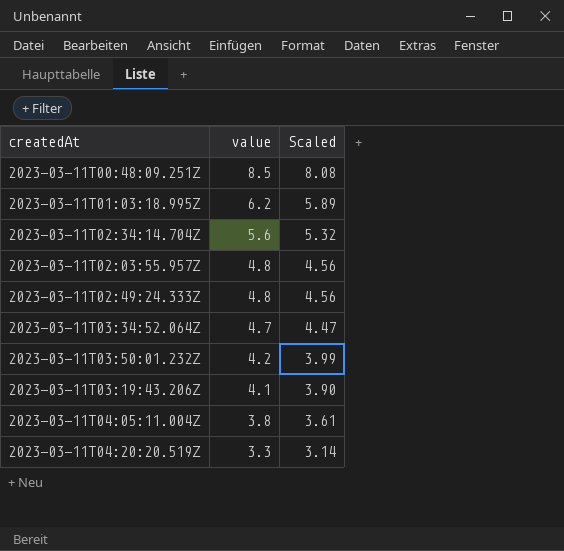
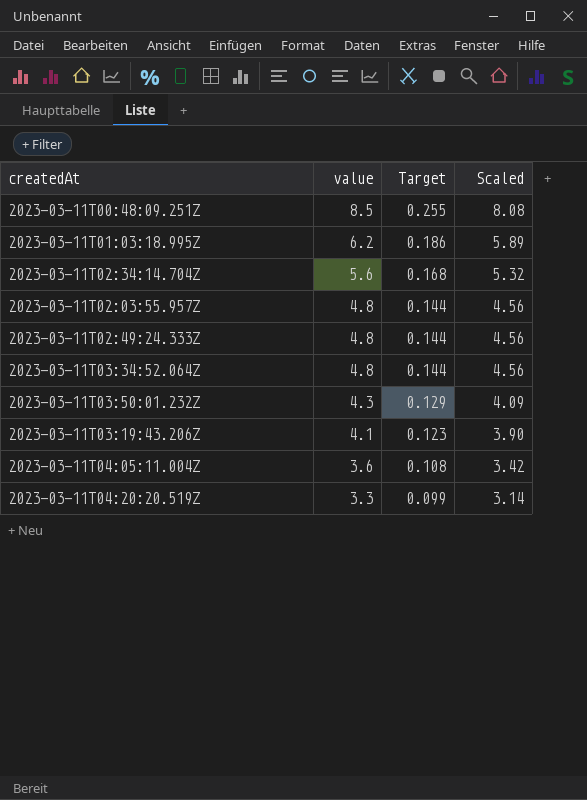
column Target | formula: none -> [value] * 0.03
2023-03-11T03:34:52.064Z | value: 4.7 -> 4.8
2023-03-11T03:34:52.064Z | Scaled: 4.47 -> 4.56
2023-03-11T03:50:01.232Z | value: 4.2 -> 4.3
2023-03-11T03:50:01.232Z | Scaled: 3.99 -> 4.09
2023-03-11T04:05:11.004Z | value: 3.8 -> 3.6
2023-03-11T04:05:11.004Z | Scaled: 3.61 -> 3.42

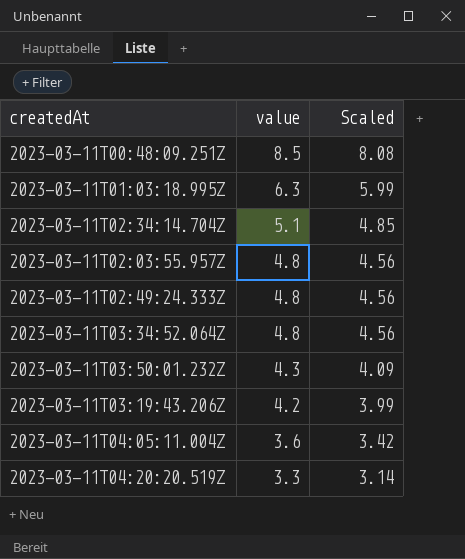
column Target | formula: [value] * 0.03 -> none
2023-03-11T01:03:18.995Z | value: 6.2 -> 6.3
2023-03-11T01:03:18.995Z | Scaled: 5.89 -> 5.99
2023-03-11T02:34:14.704Z | value: 5.6 -> 5.1
2023-03-11T02:34:14.704Z | Scaled: 5.32 -> 4.85
2023-03-11T03:19:43.206Z | value: 4.1 -> 4.2
2023-03-11T03:19:43.206Z | Scaled: 3.90 -> 3.99

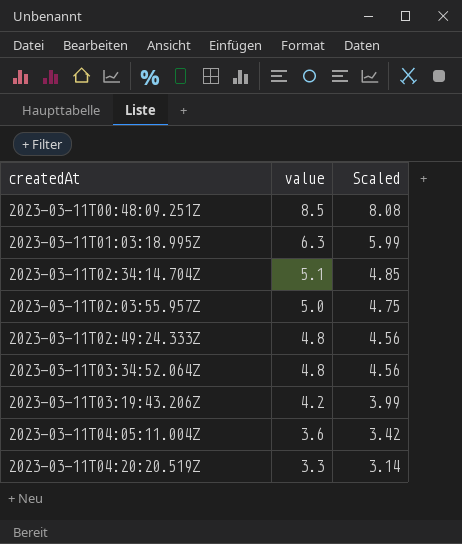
row 2023-03-11T03:50:01.232Z: 4.3 | 4.09 -> none
2023-03-11T02:03:55.957Z | value: 4.8 -> 5.0
2023-03-11T02:03:55.957Z | Scaled: 4.56 -> 4.75

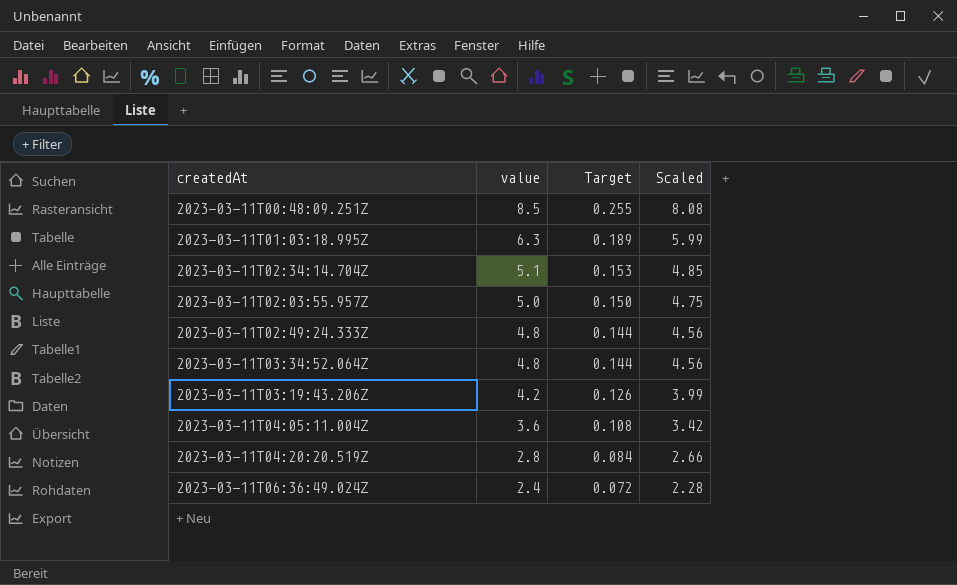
column Target | formula: none -> [value] * 0.03
2023-03-11T04:20:20.519Z | value: 3.3 -> 2.8
2023-03-11T04:20:20.519Z | Scaled: 3.14 -> 2.66
row 2023-03-11T06:36:49.024Z: none -> 2.4 | 0.072 | 2.28

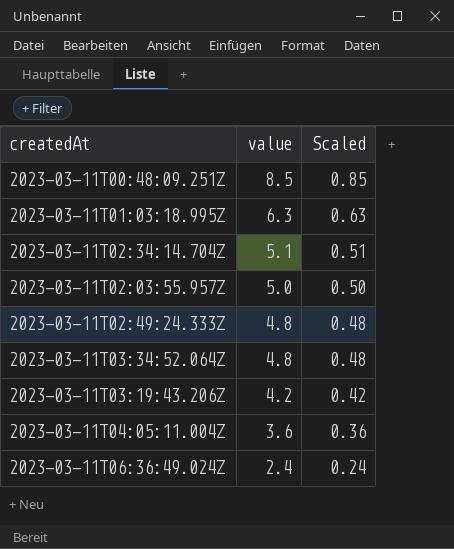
column Target | formula: [value] * 0.03 -> none
column Scaled | formula: [value] * 0.95 -> [value] * 0.1
row 2023-03-11T04:20:20.519Z: 2.8 | 0.084 | 2.66 -> none

